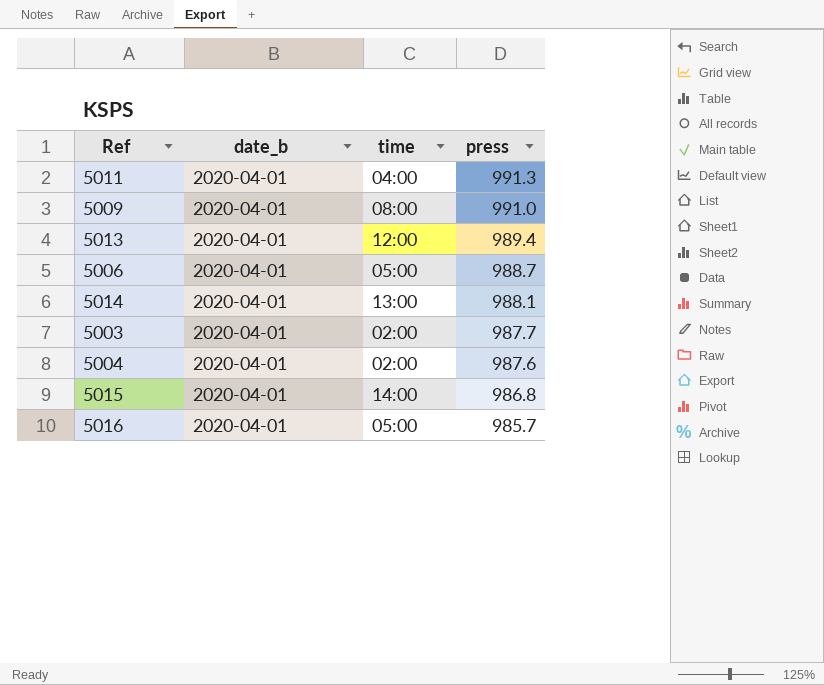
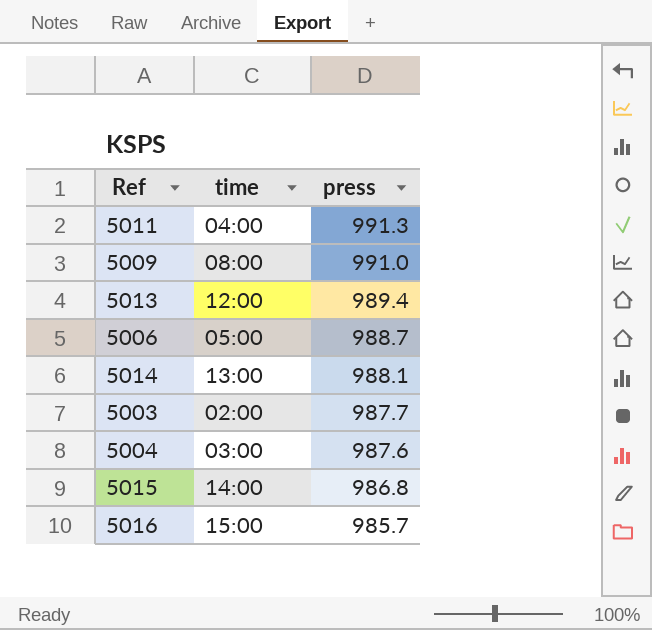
column date_b | position: 2 -> none
5004 | time: 02:00 -> 03:00
5016 | time: 05:00 -> 15:00

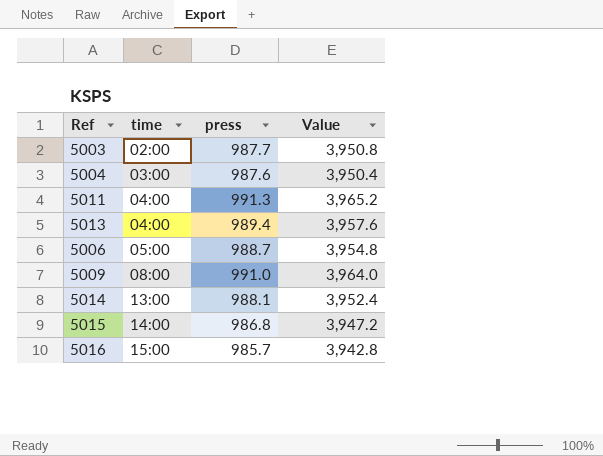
row order: press descending -> time ascending
column Value | formula: none -> [press] * 4
5013 | time: 12:00 -> 04:00

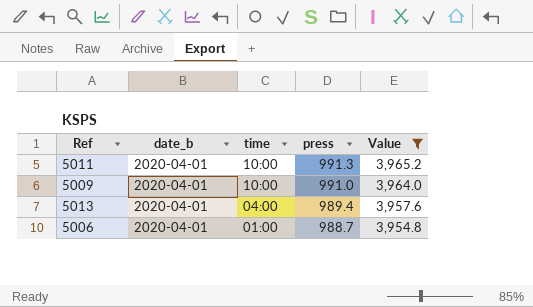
filter: none -> Value >= 3,954.8
row order: time ascending -> time descending
column date_b | position: none -> 2
5011 | time: 04:00 -> 10:00
5009 | time: 08:00 -> 10:00
5006 | time: 05:00 -> 01:00

